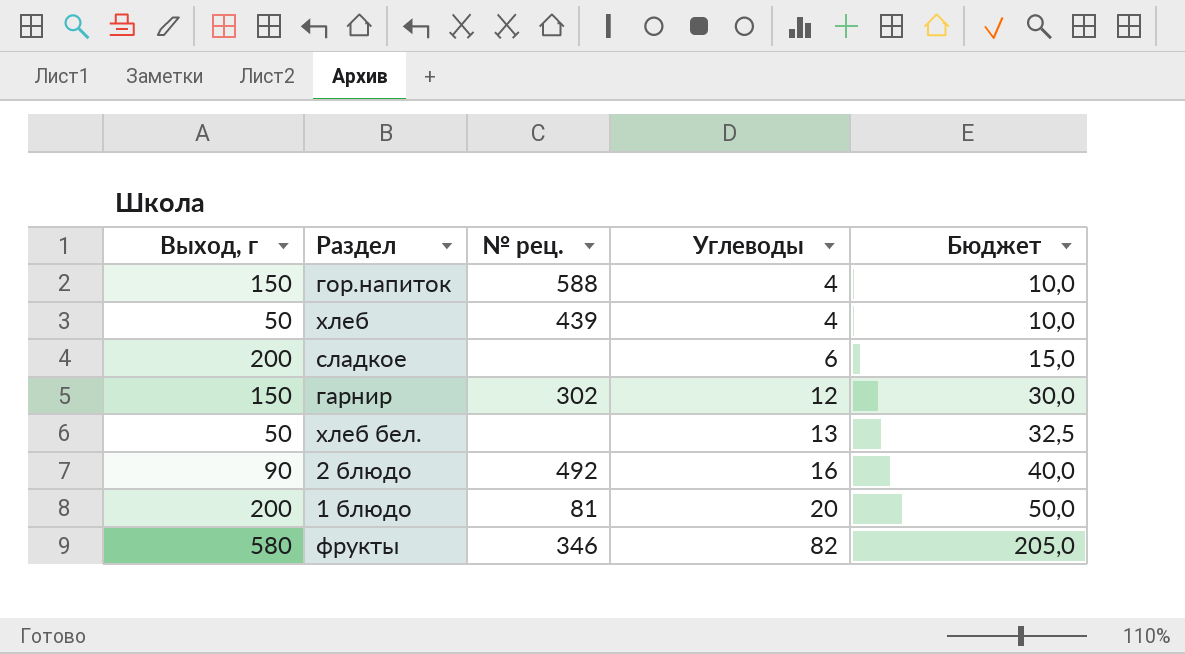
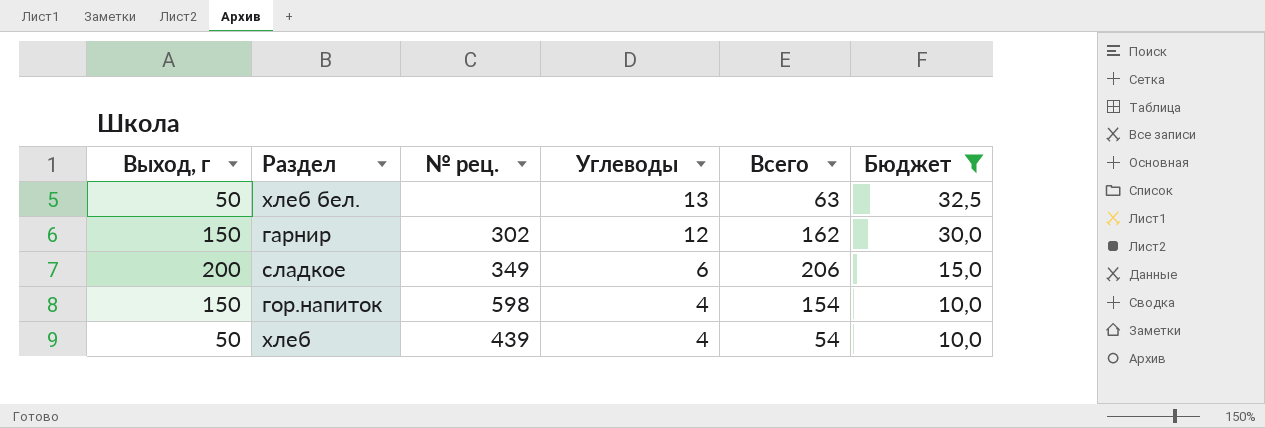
filter: none -> Бюджет <= 32,5
row order: Углеводы ascending -> Углеводы descending
column Всего | formula: none -> [Выход, г] + [Углеводы]
сладкое | № рец.: none -> 349
гор.напиток | № рец.: 588 -> 598

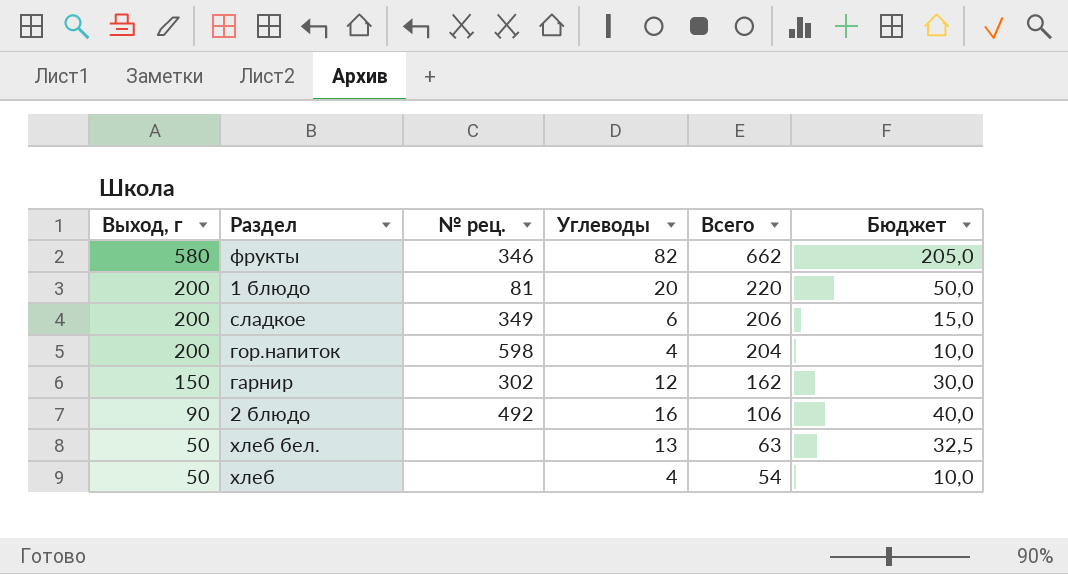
filter: Бюджет <= 32,5 -> none
row order: Углеводы descending -> Выход, г descending
гор.напиток | Выход, г: 150 -> 200
гор.напиток | Всего: 154 -> 204
хлеб | № рец.: 439 -> none

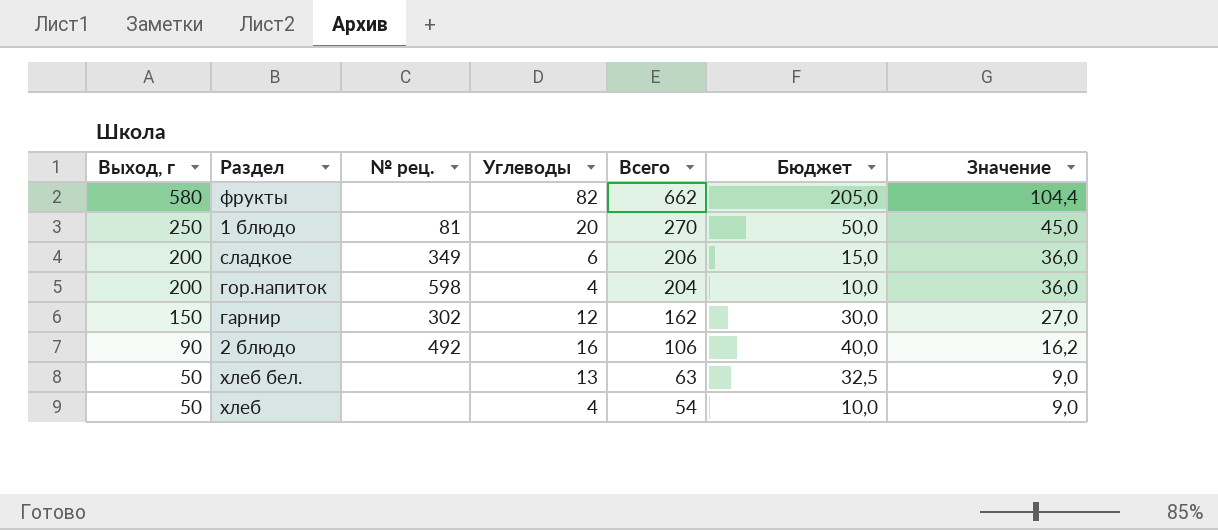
column Значение | formula: none -> [Выход, г] * 0,18
фрукты | № рец.: 346 -> none
1 блюдо | Выход, г: 200 -> 250
1 блюдо | Всего: 220 -> 270

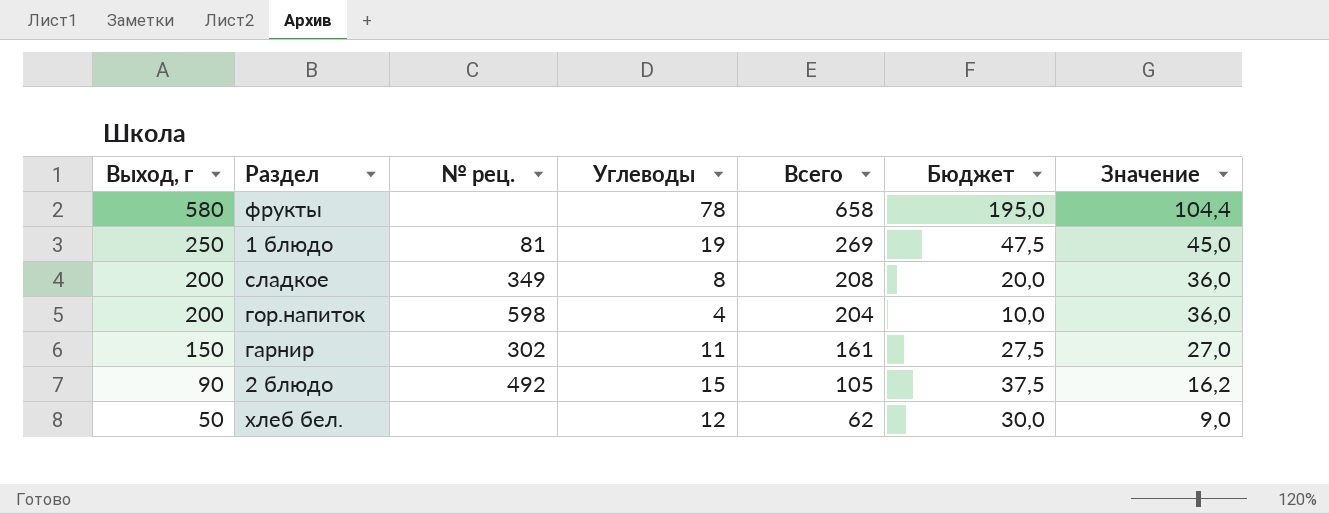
row хлеб: 50 | none | 4 | 54 | 10,0 | 9,0 -> none
фрукты | Углеводы: 82 -> 78
фрукты | Всего: 662 -> 658
фрукты | Бюджет: 205,0 -> 195,0
1 блюдо | Углеводы: 20 -> 19
1 блюдо | Всего: 270 -> 269
1 блюдо | Бюджет: 50,0 -> 47,5
сладкое | Углеводы: 6 -> 8
сладкое | Всего: 206 -> 208
сладкое | Бюджет: 15,0 -> 20,0
гарнир | Углеводы: 12 -> 11
гарнир | Всего: 162 -> 161
гарнир | Бюджет: 30,0 -> 27,5
2 блюдо | Углеводы: 16 -> 15
2 блюдо | Всего: 106 -> 105
2 блюдо | Бюджет: 40,0 -> 37,5
хлеб бел. | Углеводы: 13 -> 12
хлеб бел. | Всего: 63 -> 62
хлеб бел. | Бюджет: 32,5 -> 30,0

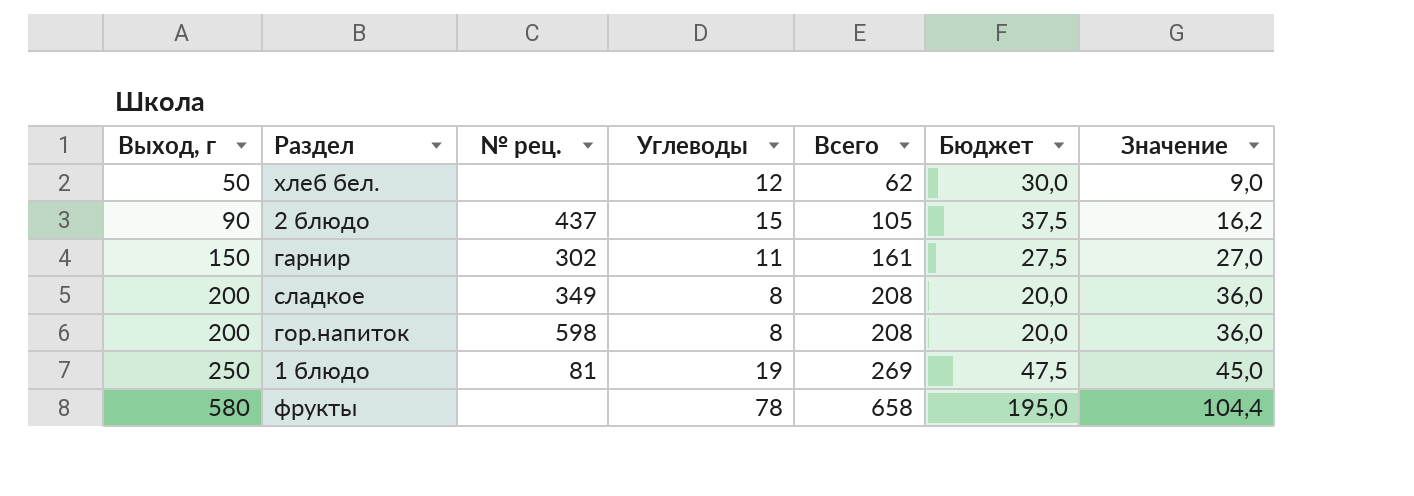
row order: Выход, г descending -> Выход, г ascending
2 блюдо | № рец.: 492 -> 437
гор.напиток | Углеводы: 4 -> 8
гор.напиток | Всего: 204 -> 208
гор.напиток | Бюджет: 10,0 -> 20,0

